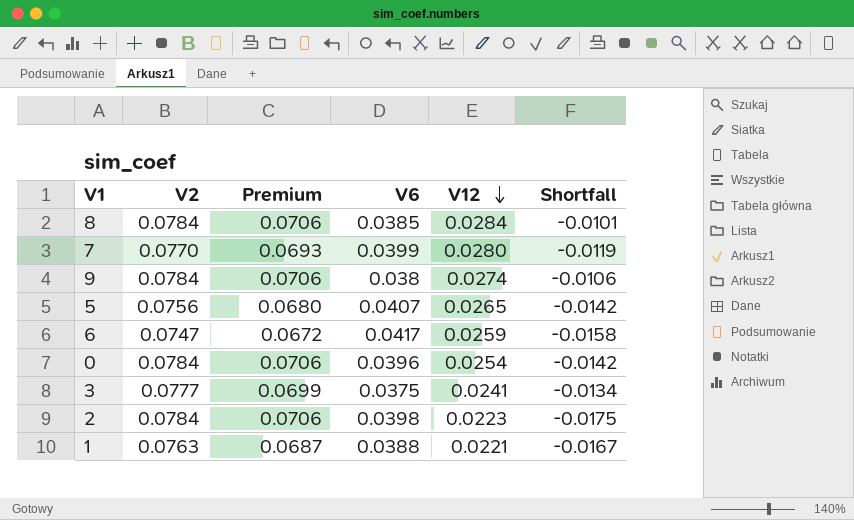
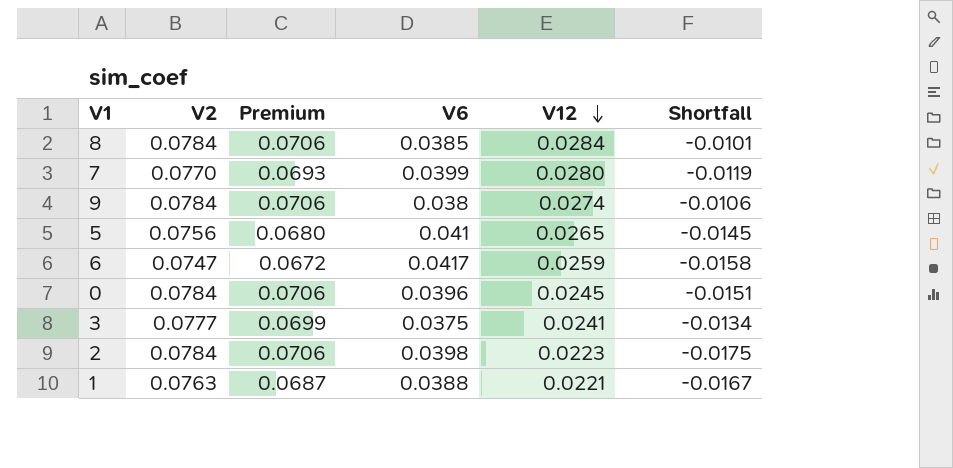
5 | V6: 0.0407 -> 0.041
5 | Shortfall: -0.0142 -> -0.0145
0 | V12: 0.0254 -> 0.0245
0 | Shortfall: -0.0142 -> -0.0151

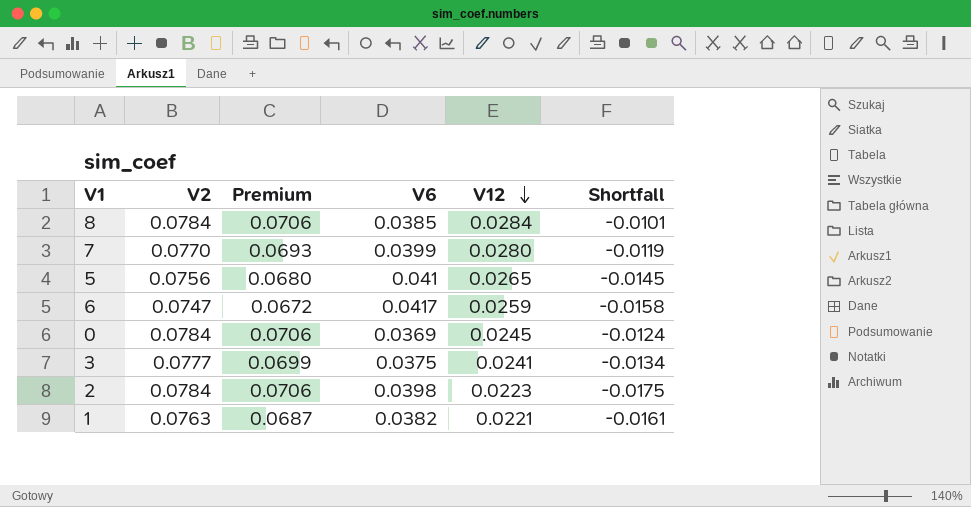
row 9: 0.0784 | 0.0706 | 0.038 | 0.0274 | -0.0106 -> none
0 | V6: 0.0396 -> 0.0369
0 | Shortfall: -0.0151 -> -0.0124
1 | V6: 0.0388 -> 0.0382
1 | Shortfall: -0.0167 -> -0.0161

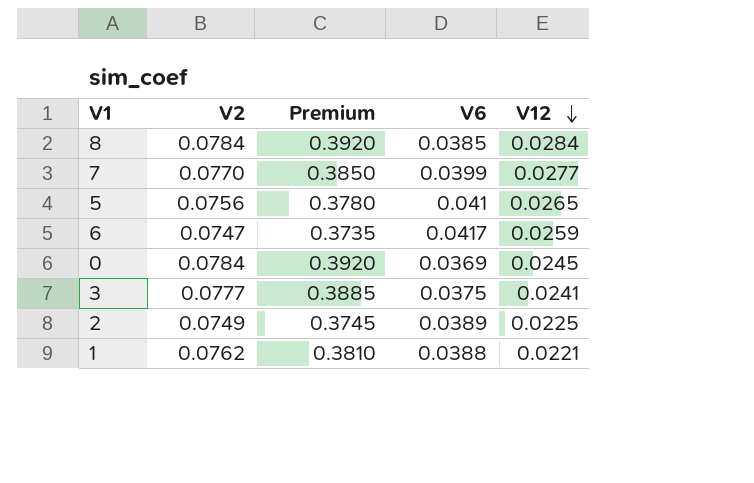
column Shortfall | formula: [V12] - [V6] -> none
column Premium | formula: [V2] * 0.9 -> [V2] * 5
7 | V12: 0.0280 -> 0.0277
2 | V2: 0.0784 -> 0.0749
2 | V6: 0.0398 -> 0.0389
2 | V12: 0.0223 -> 0.0225
1 | V2: 0.0763 -> 0.0762
1 | V6: 0.0382 -> 0.0388

